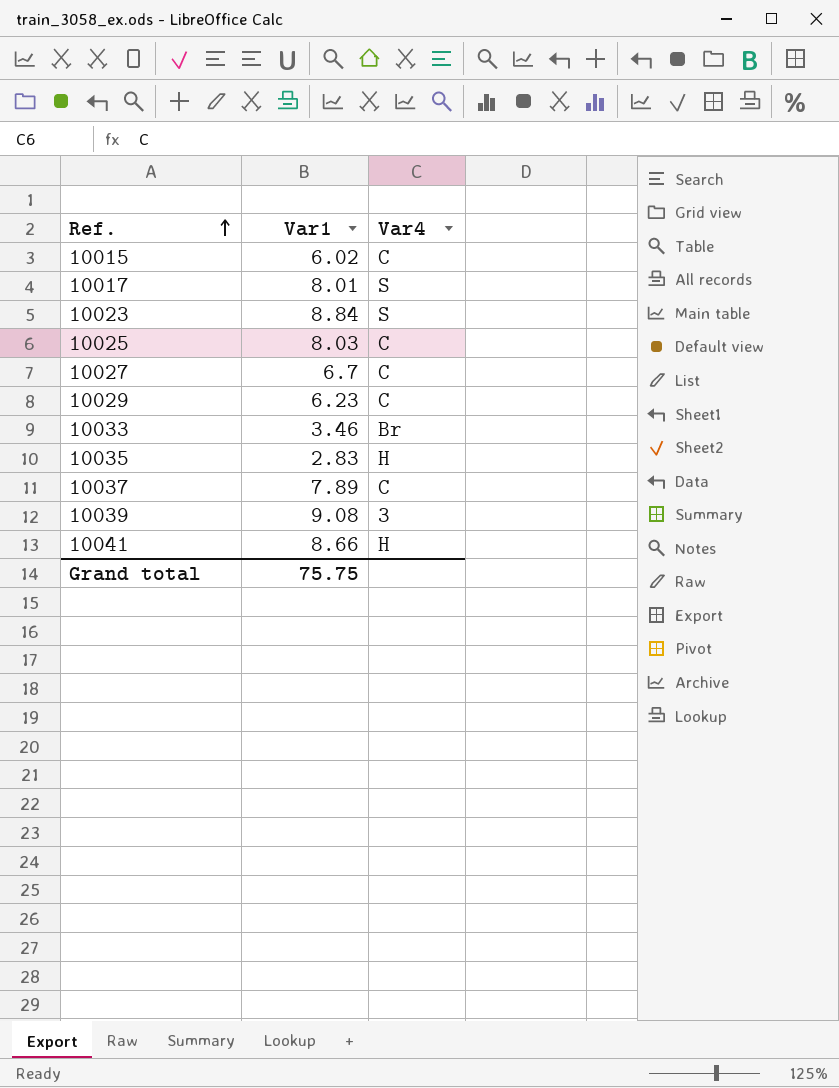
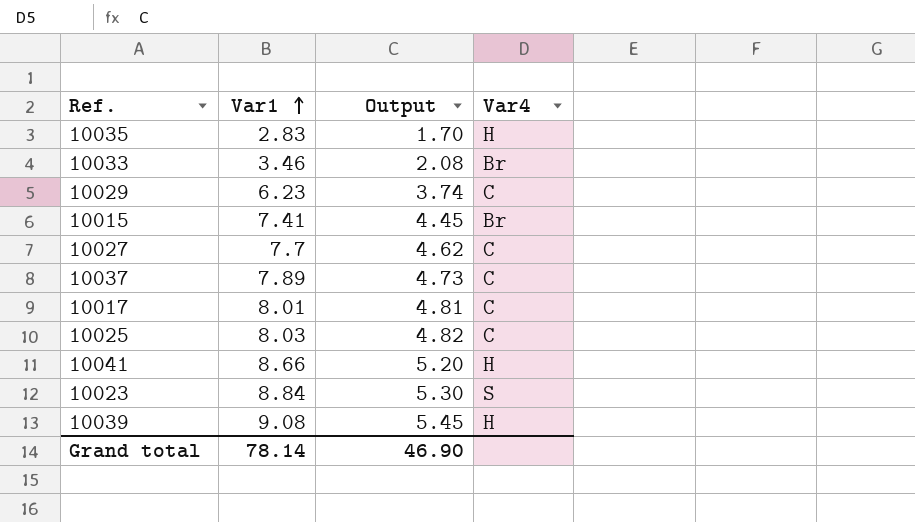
row order: Ref. ascending -> Var1 ascending
column Output | formula: none -> [Var1] * 0.6
10015 | Var1: 6.02 -> 7.41
10015 | Var4: C -> Br
10027 | Var1: 6.7 -> 7.7
10017 | Var4: S -> C
10039 | Var4: 3 -> H
Grand total | Var1: 75.75 -> 78.14

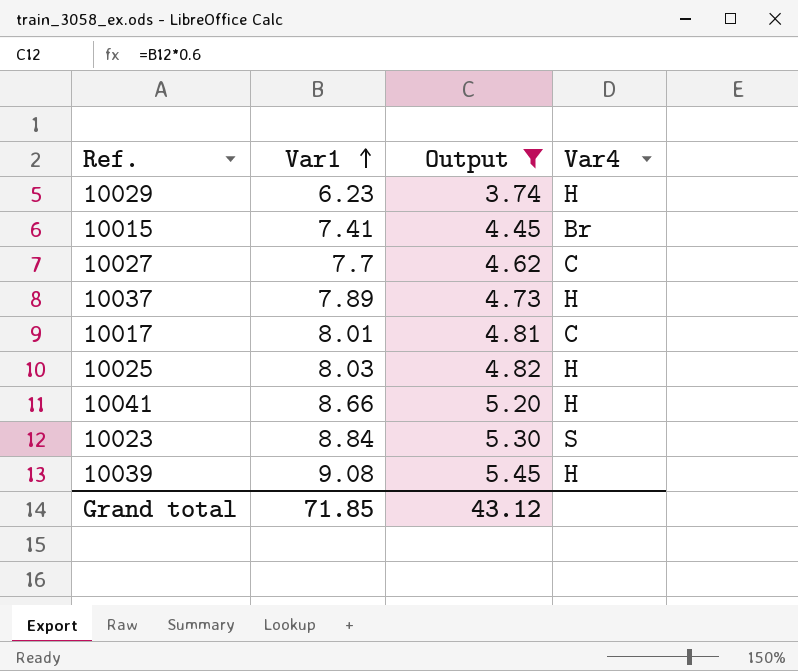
filter: none -> Output >= 3.74
10029 | Var4: C -> H
10037 | Var4: C -> H
10025 | Var4: C -> H
Grand total | Var1: 78.14 -> 71.85
Grand total | Output: 46.90 -> 43.12

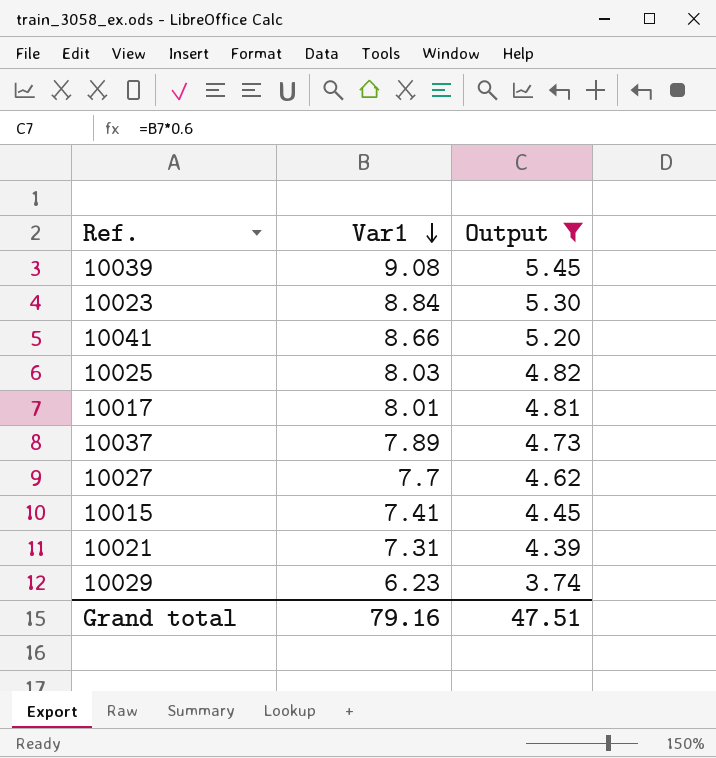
row order: Var1 ascending -> Var1 descending
column Var4 | position: 4 -> none
row 10021: none -> 7.31 | 4.39
Grand total | Var1: 71.85 -> 79.16
Grand total | Output: 43.12 -> 47.51

